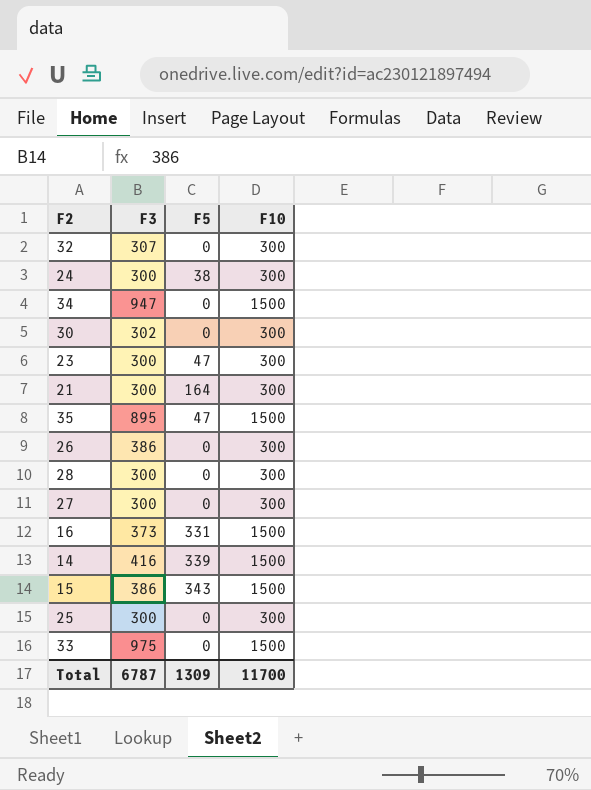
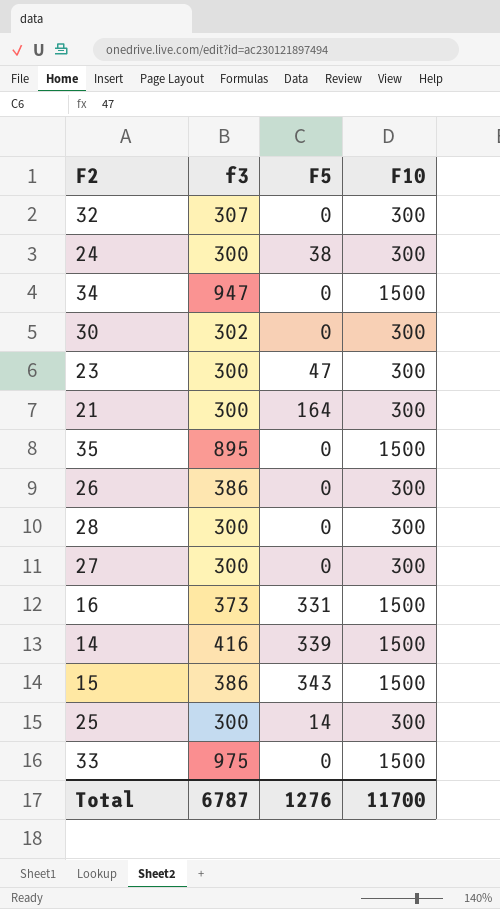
column name: F3 -> f3
35 | F5: 47 -> 0
25 | F5: 0 -> 14
Total | F5: 1309 -> 1276

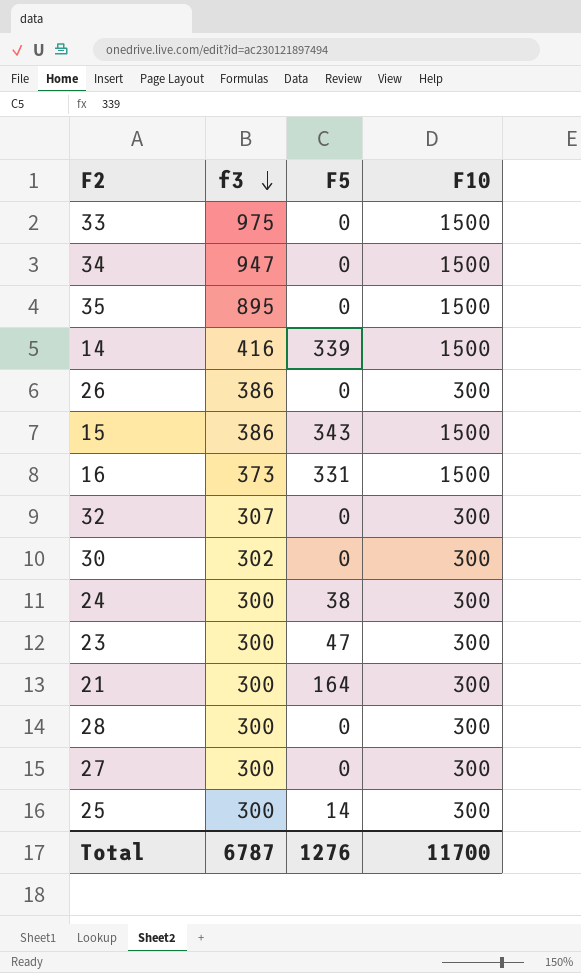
row order: none -> f3 descending

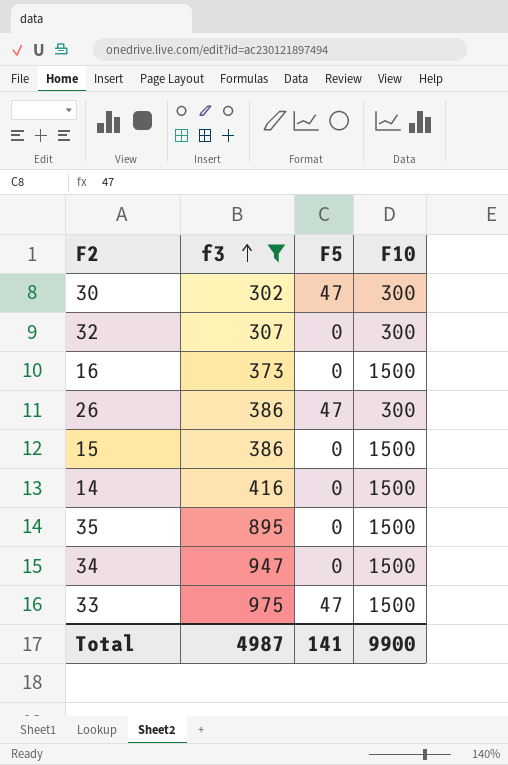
filter: none -> f3 != 300
row order: f3 descending -> f3 ascending
30 | F5: 0 -> 47
16 | F5: 331 -> 0
26 | F5: 0 -> 47
15 | F5: 343 -> 0
14 | F5: 339 -> 0
33 | F5: 0 -> 47
Total | f3: 6787 -> 4987
Total | F5: 1276 -> 141
Total | F10: 11700 -> 9900

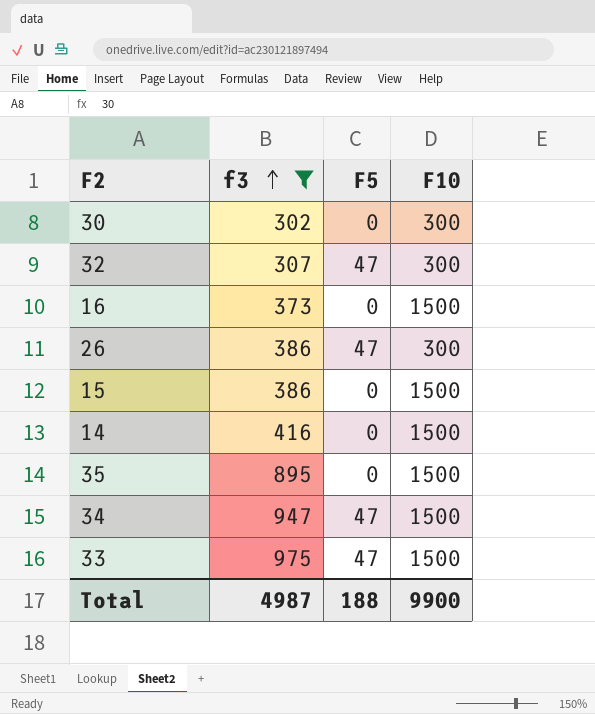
30 | F5: 47 -> 0
32 | F5: 0 -> 47
34 | F5: 0 -> 47
Total | F5: 141 -> 188

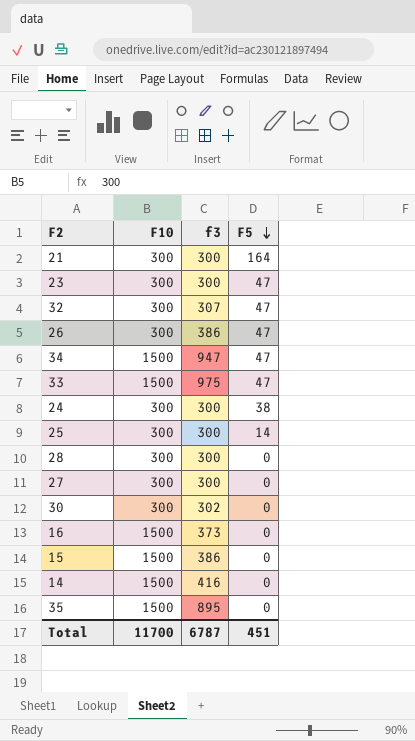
filter: f3 != 300 -> none
row order: f3 ascending -> F5 descending
column F10 | position: 4 -> 2
Total | F10: 9900 -> 11700
Total | f3: 4987 -> 6787
Total | F5: 188 -> 451

